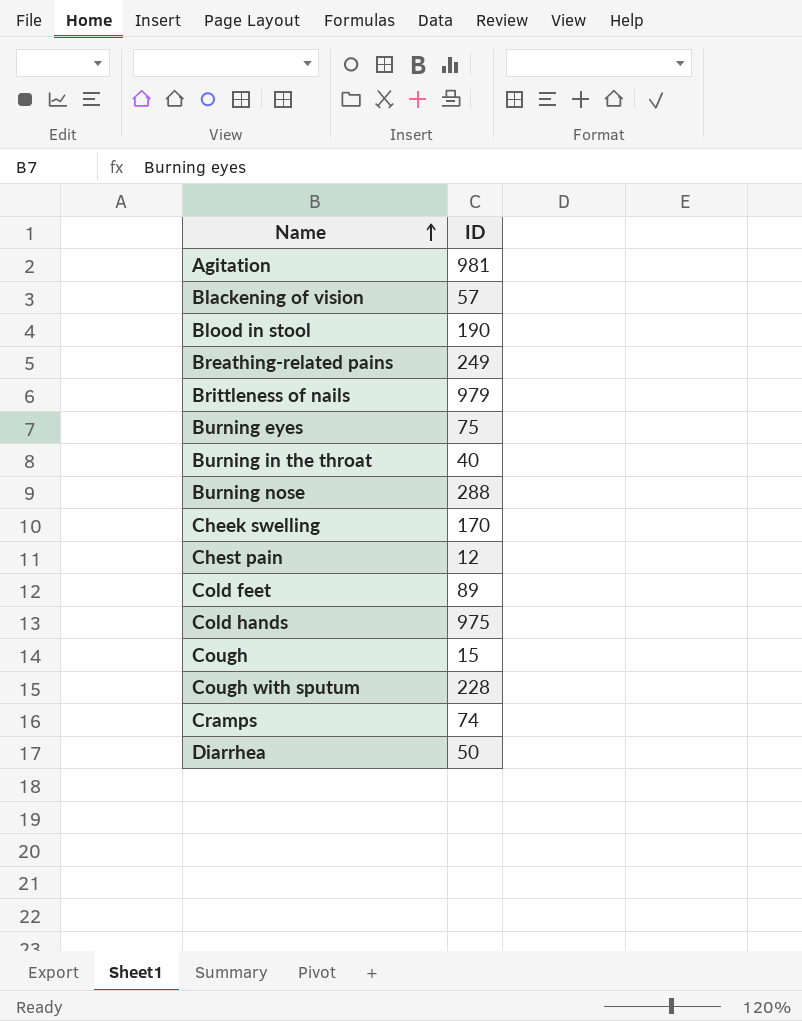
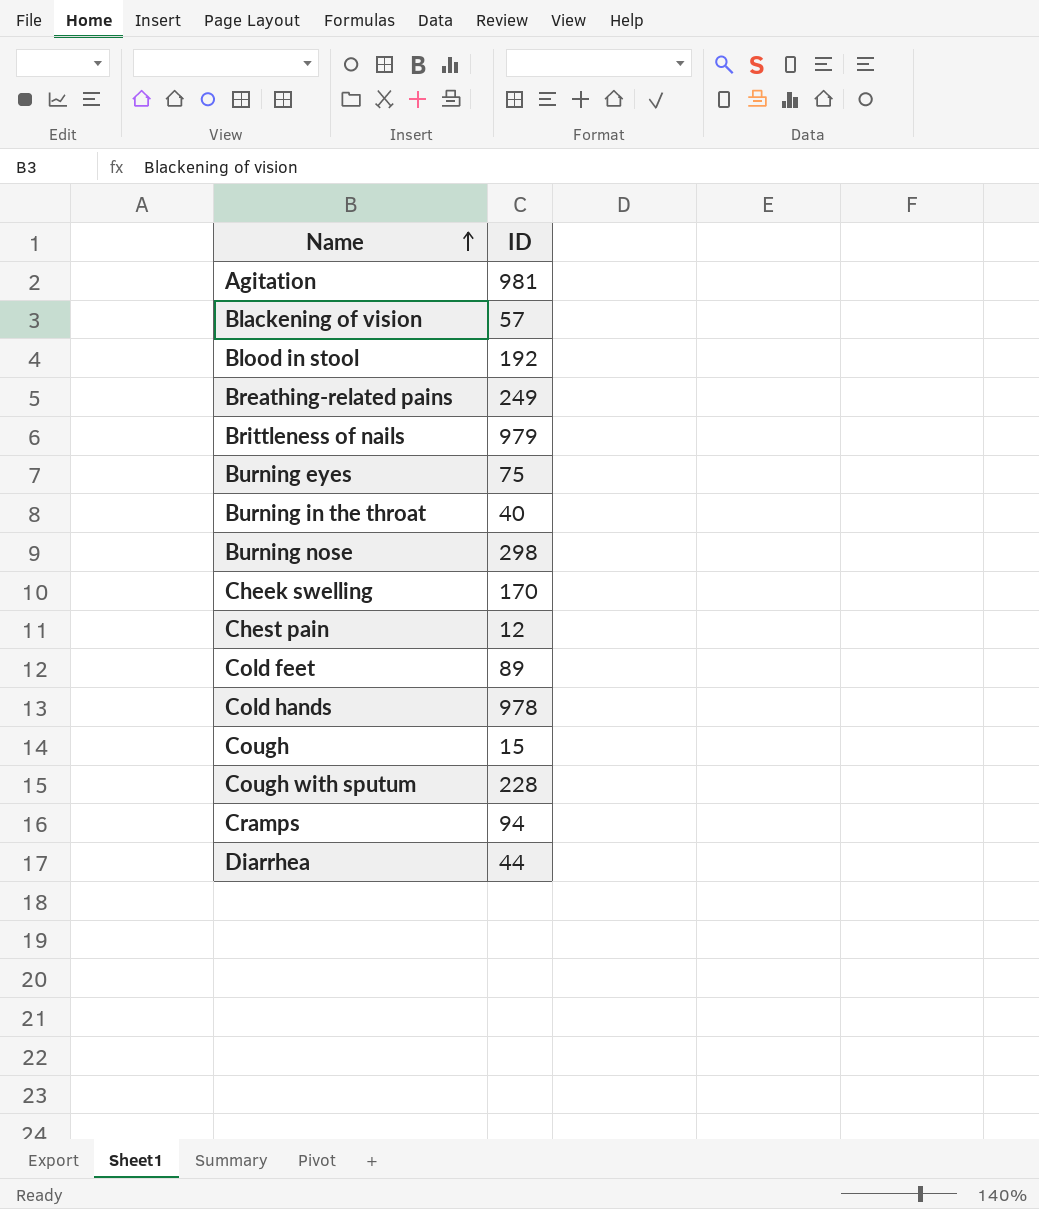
Blood in stool | ID: 190 -> 192
Burning nose | ID: 288 -> 298
Cold hands | ID: 975 -> 978
Cramps | ID: 74 -> 94
Diarrhea | ID: 50 -> 44

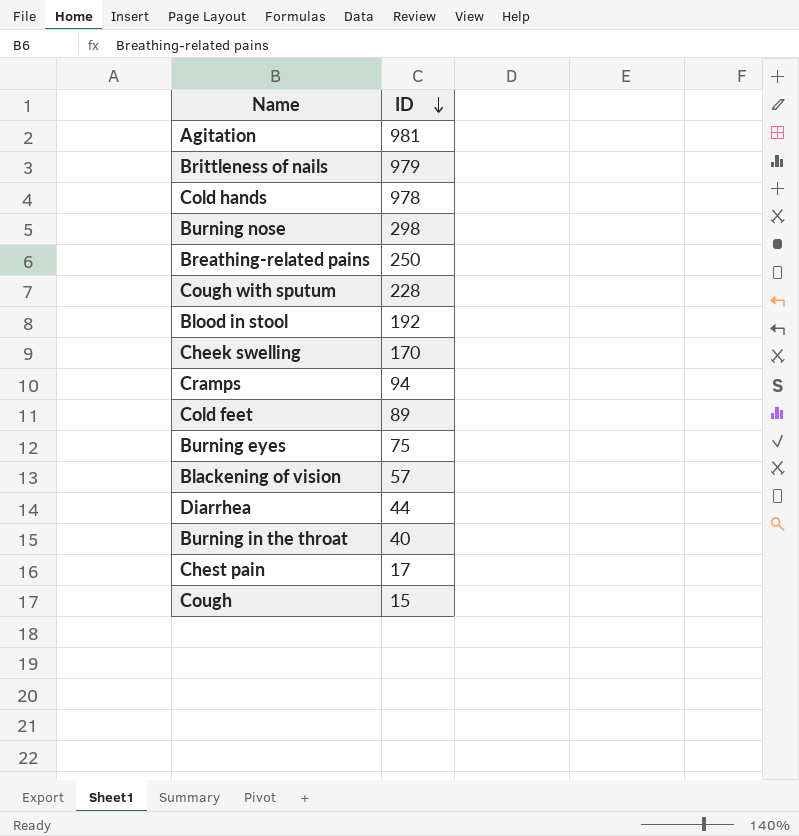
row order: Name ascending -> ID descending
Breathing-related pains | ID: 249 -> 250
Chest pain | ID: 12 -> 17

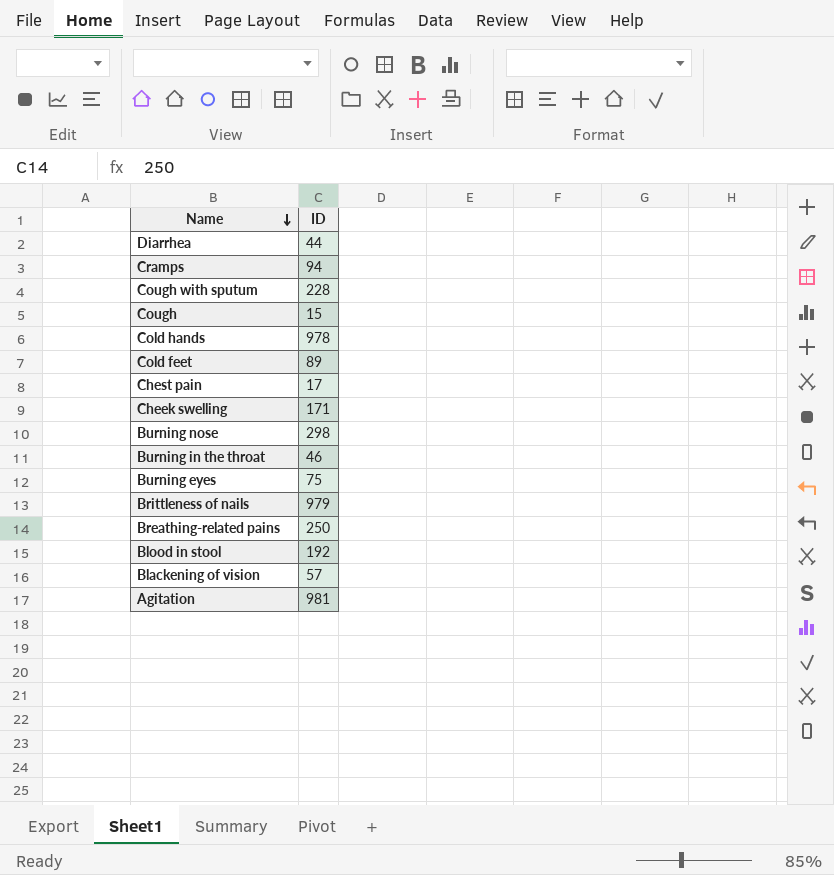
row order: ID descending -> Name descending
Cheek swelling | ID: 170 -> 171
Burning in the throat | ID: 40 -> 46

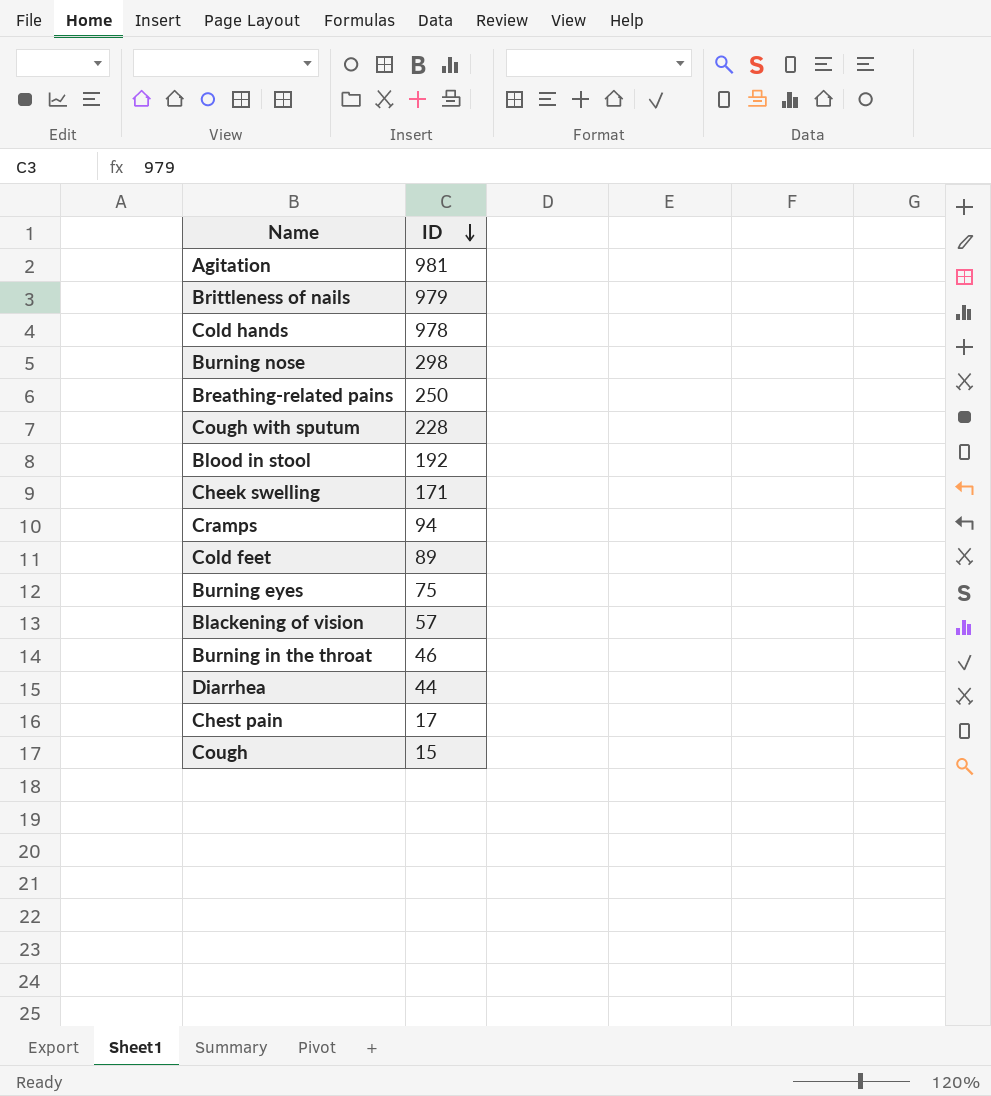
row order: Name descending -> ID descending

